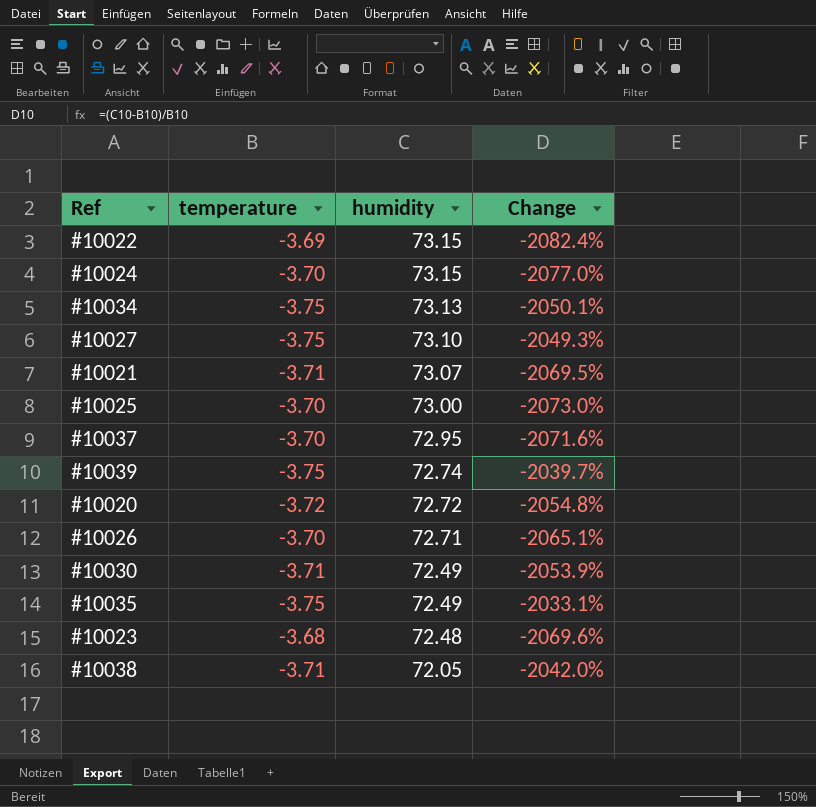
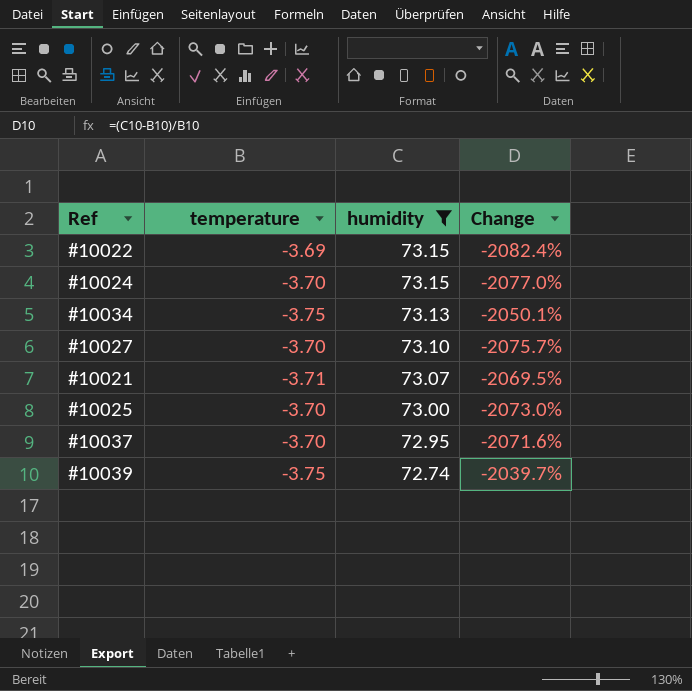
filter: none -> humidity >= 72.74
#10027 | temperature: -3.75 -> -3.70
#10027 | Change: -2049.3% -> -2075.7%

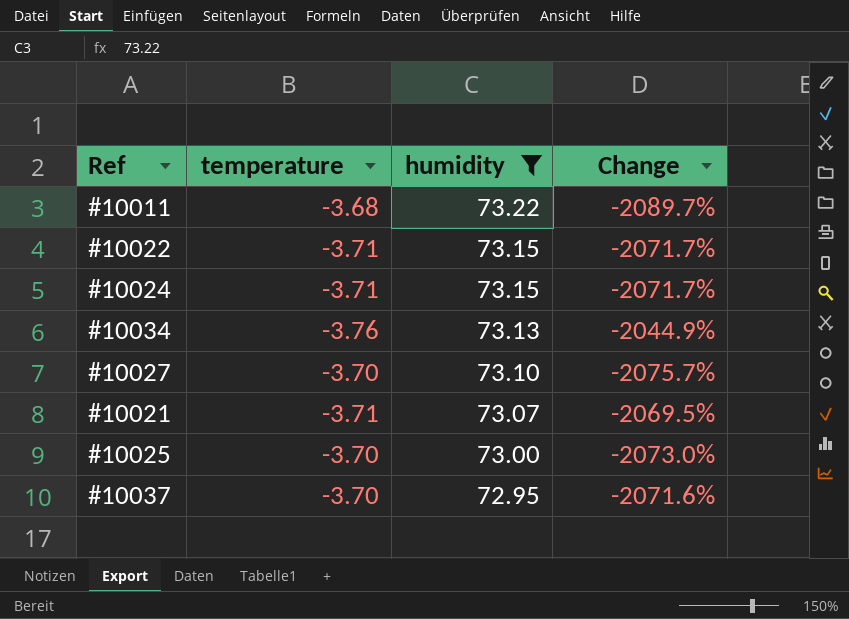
row #10039: -3.75 | 72.74 | -2039.7% -> none
row #10011: none -> -3.68 | 73.22 | -2089.7%
#10022 | temperature: -3.69 -> -3.71
#10022 | Change: -2082.4% -> -2071.7%
#10024 | temperature: -3.70 -> -3.71
#10024 | Change: -2077.0% -> -2071.7%
#10034 | temperature: -3.75 -> -3.76
#10034 | Change: -2050.1% -> -2044.9%

